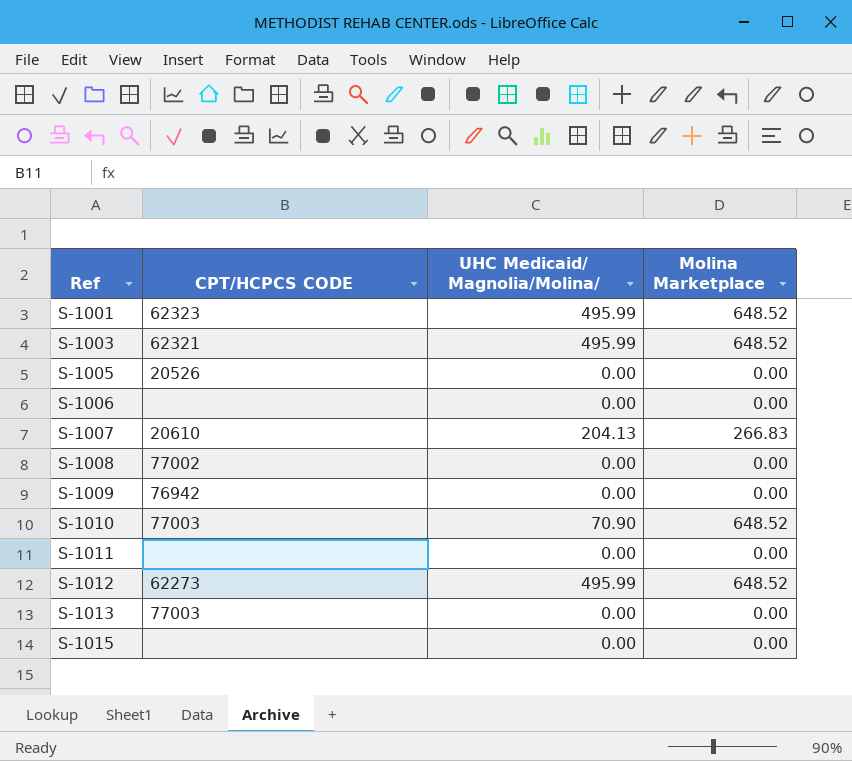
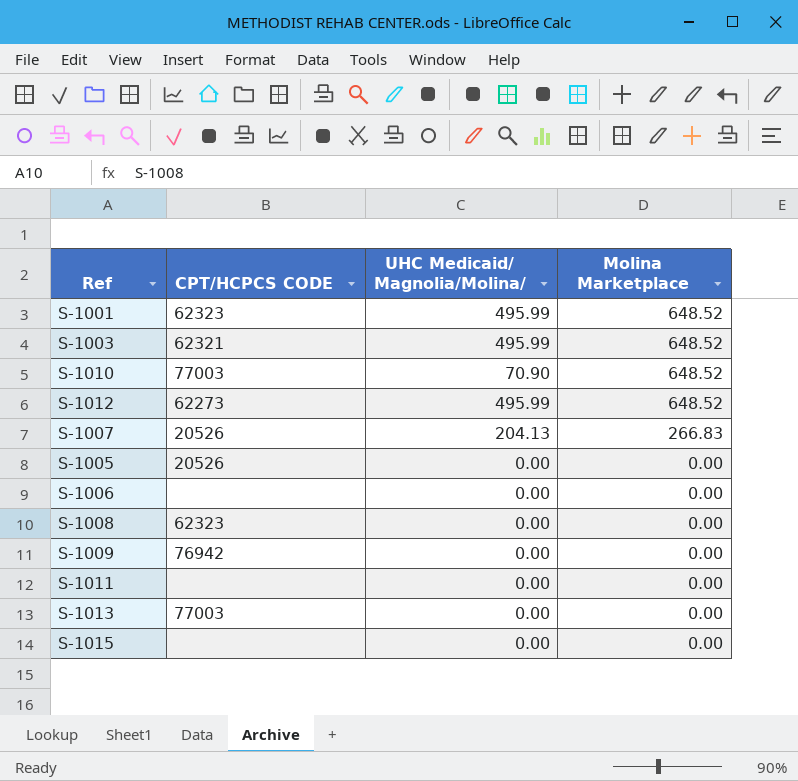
row order: Ref ascending -> Molina Marketplace descending
S-1007 | CPT/HCPCS CODE: 20610 -> 20526
S-1008 | CPT/HCPCS CODE: 77002 -> 62323

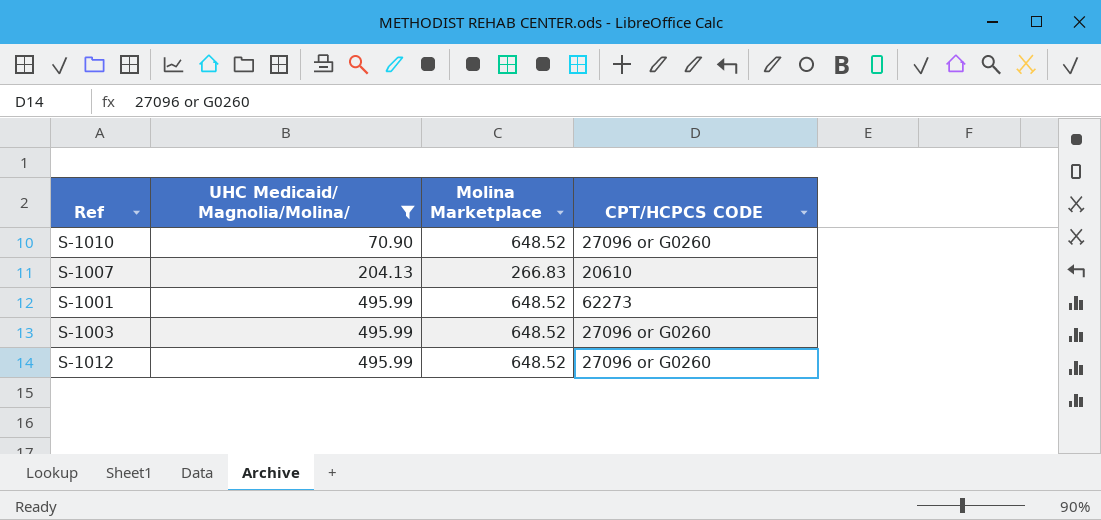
filter: none -> UHC Medicaid/ Magnolia/Molina/ != 0.00
row order: Molina Marketplace descending -> UHC Medicaid/ Magnolia/Molina/ ascending
column CPT/HCPCS CODE | position: 2 -> 4
S-1010 | CPT/HCPCS CODE: 77003 -> 27096 or G0260
S-1007 | CPT/HCPCS CODE: 20526 -> 20610
S-1001 | CPT/HCPCS CODE: 62323 -> 62273
S-1003 | CPT/HCPCS CODE: 62321 -> 27096 or G0260
S-1012 | CPT/HCPCS CODE: 62273 -> 27096 or G0260

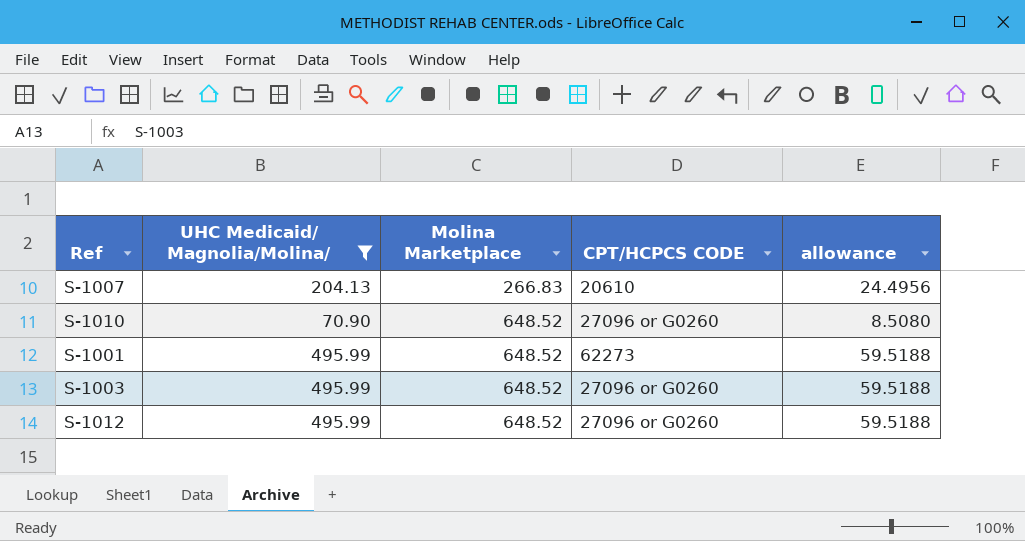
row order: UHC Medicaid/ Magnolia/Molina/ ascending -> Molina Marketplace ascending
column allowance | formula: none -> [UHC Medicaid/ Magnolia/Molina/] * 0.12

